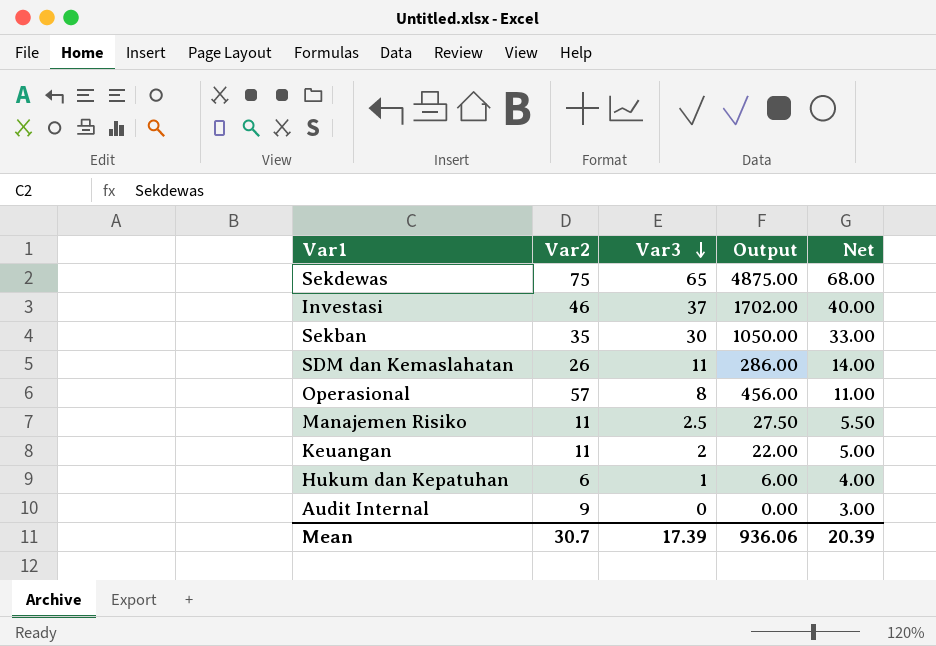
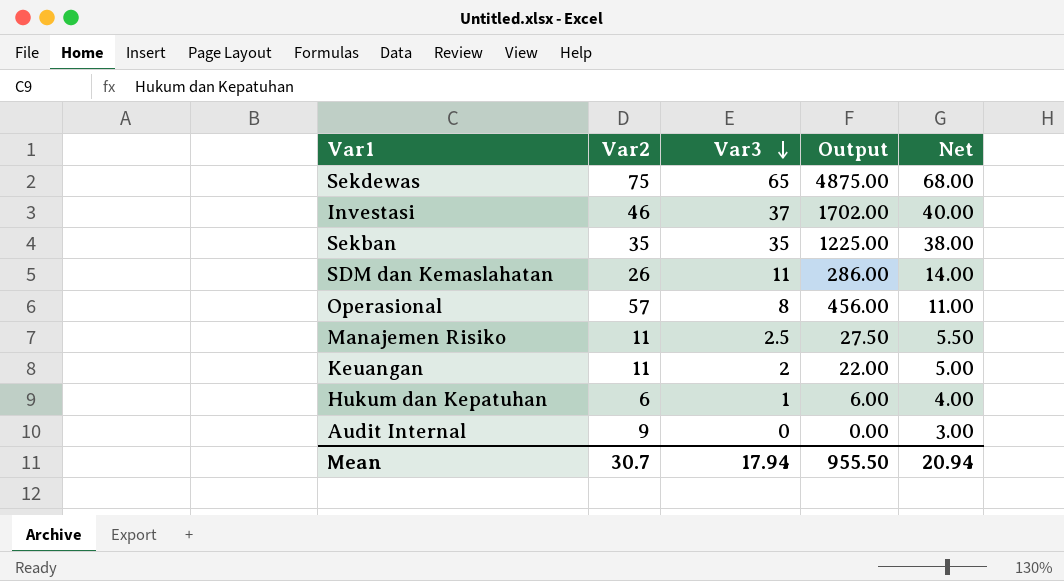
Sekban | Var3: 30 -> 35
Sekban | Output: 1050.00 -> 1225.00
Sekban | Net: 33.00 -> 38.00
Mean | Var3: 17.39 -> 17.94
Mean | Output: 936.06 -> 955.50
Mean | Net: 20.39 -> 20.94

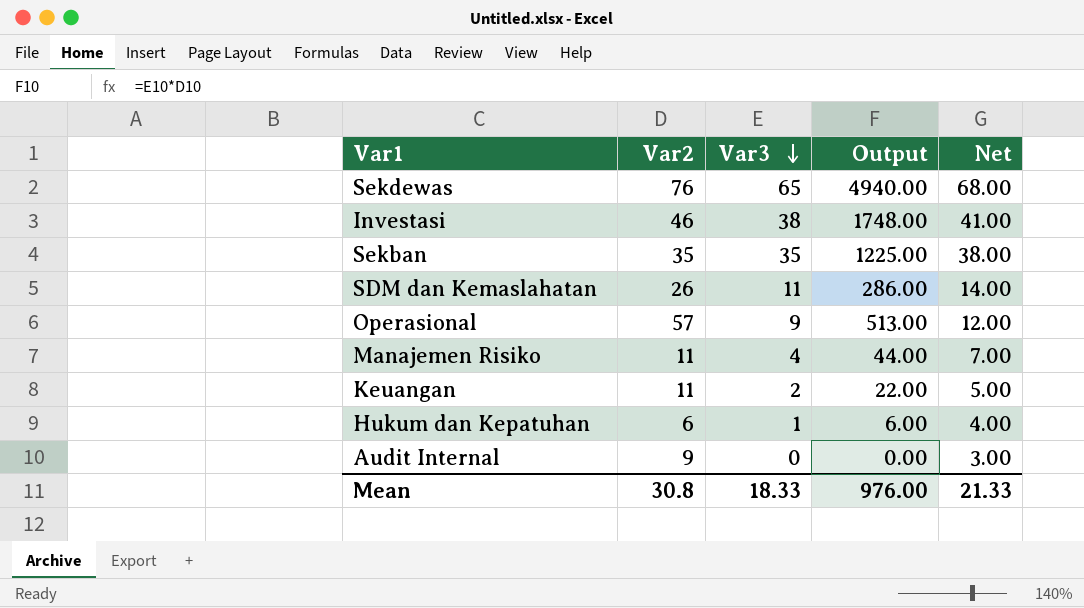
Sekdewas | Var2: 75 -> 76
Sekdewas | Output: 4875.00 -> 4940.00
Investasi | Var3: 37 -> 38
Investasi | Output: 1702.00 -> 1748.00
Investasi | Net: 40.00 -> 41.00
Operasional | Var3: 8 -> 9
Operasional | Output: 456.00 -> 513.00
Operasional | Net: 11.00 -> 12.00
Manajemen Risiko | Var3: 2.5 -> 4
Manajemen Risiko | Output: 27.50 -> 44.00
Manajemen Risiko | Net: 5.50 -> 7.00
Mean | Var2: 30.7 -> 30.8
Mean | Var3: 17.94 -> 18.33
Mean | Output: 955.50 -> 976.00
Mean | Net: 20.94 -> 21.33

